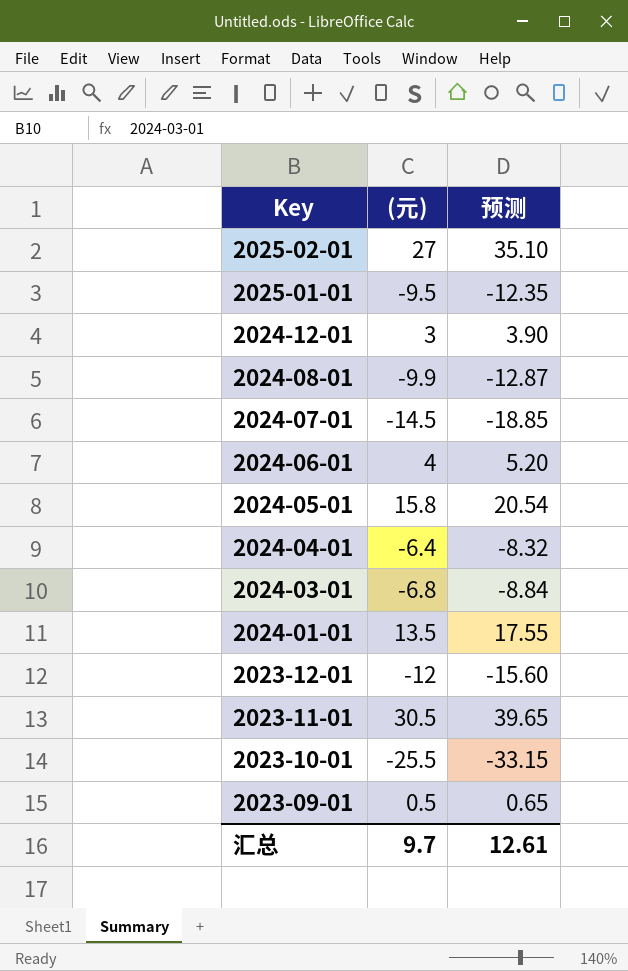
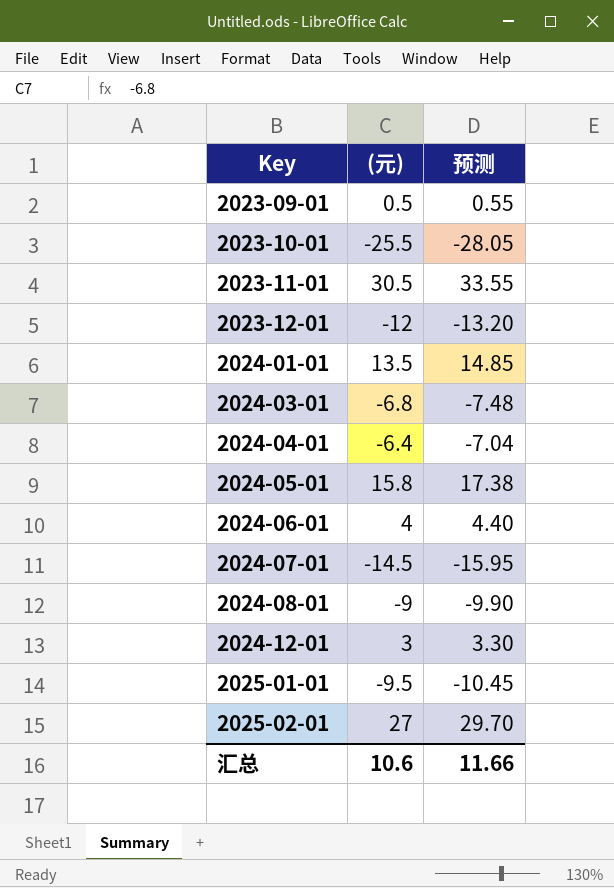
row order: Key descending -> Key ascending
column 预测 | formula: [(元)] * 1.3 -> [(元)] * 1.1
2024-08-01 | (元): -9.9 -> -9
汇总 | (元): 9.7 -> 10.6
汇总 | 预测: 12.61 -> 11.66

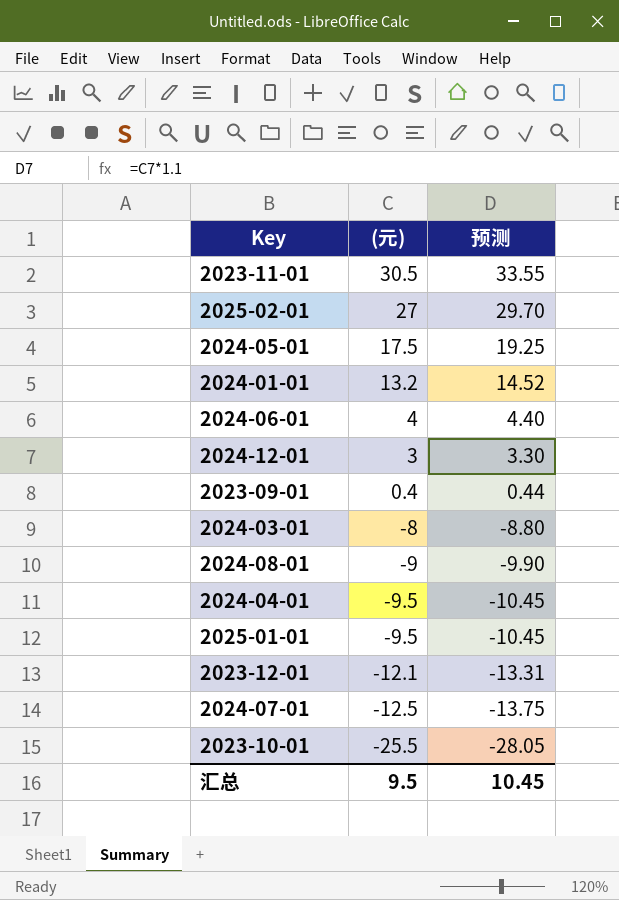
row order: Key ascending -> (元) descending
2024-05-01 | (元): 15.8 -> 17.5
2024-05-01 | 预测: 17.38 -> 19.25
2024-01-01 | (元): 13.5 -> 13.2
2024-01-01 | 预测: 14.85 -> 14.52
2023-09-01 | (元): 0.5 -> 0.4
2023-09-01 | 预测: 0.55 -> 0.44
2024-03-01 | (元): -6.8 -> -8
2024-03-01 | 预测: -7.48 -> -8.80
2024-04-01 | (元): -6.4 -> -9.5
2024-04-01 | 预测: -7.04 -> -10.45
2023-12-01 | (元): -12 -> -12.1
2023-12-01 | 预测: -13.20 -> -13.31
2024-07-01 | (元): -14.5 -> -12.5
2024-07-01 | 预测: -15.95 -> -13.75
汇总 | (元): 10.6 -> 9.5
汇总 | 预测: 11.66 -> 10.45

